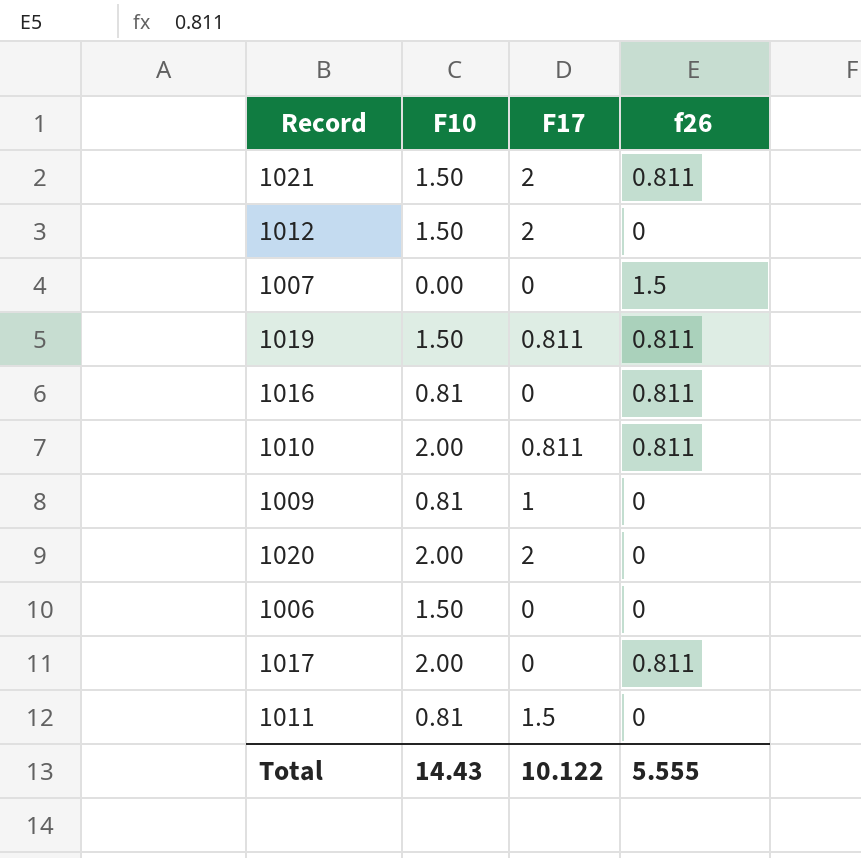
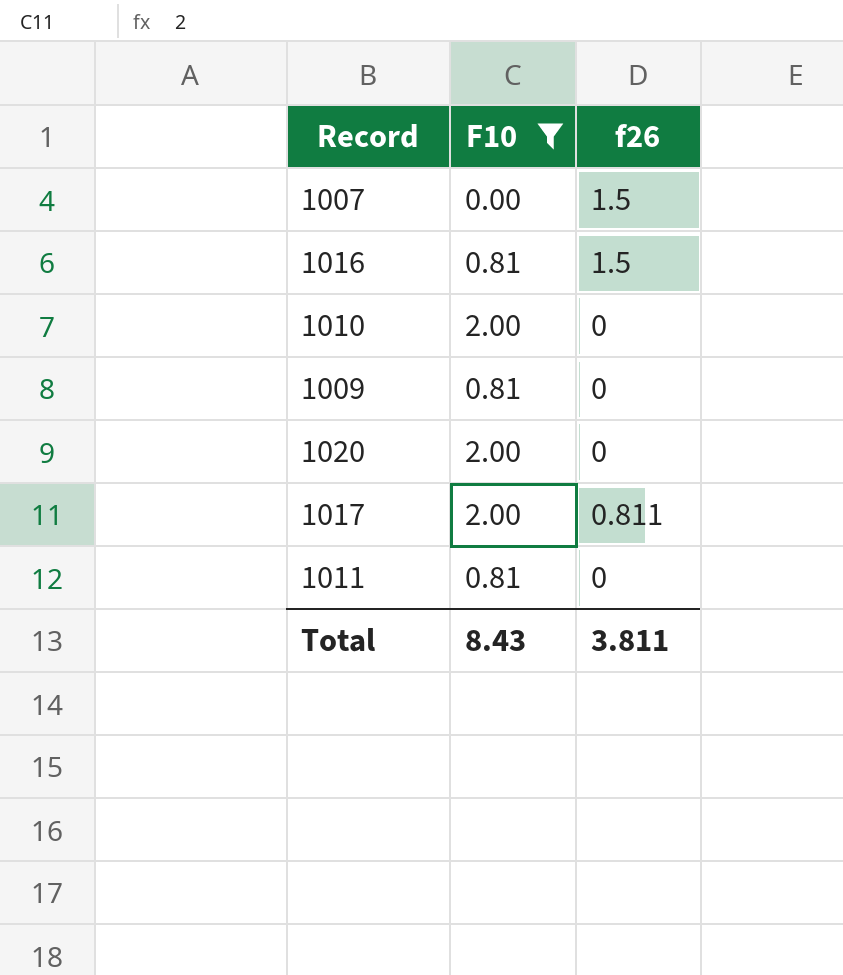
filter: none -> F10 != 1.50
column F17 | position: 3 -> none
1016 | f26: 0.811 -> 1.5
1010 | f26: 0.811 -> 0
Total | F10: 14.43 -> 8.43
Total | f26: 5.555 -> 3.811

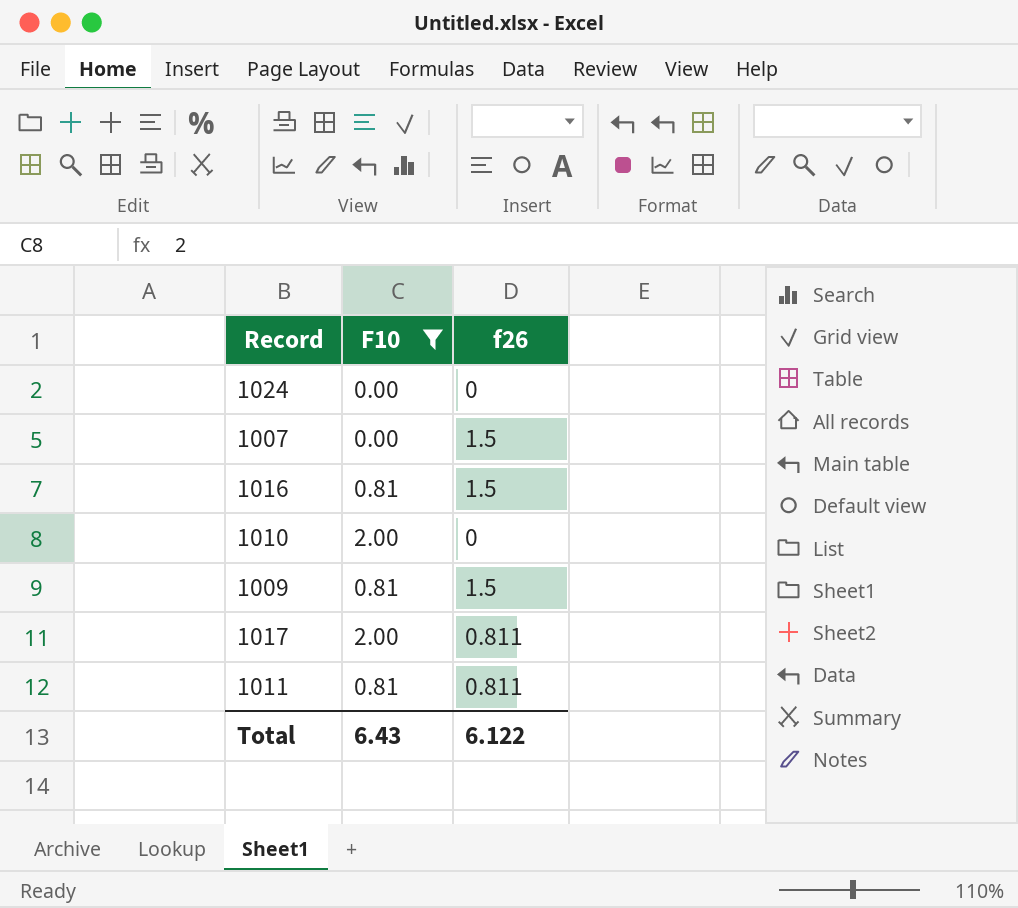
row 1020: 2.00 | 0 -> none
row 1024: none -> 0.00 | 0
1009 | f26: 0 -> 1.5
1011 | f26: 0 -> 0.811
Total | F10: 8.43 -> 6.43
Total | f26: 3.811 -> 6.122

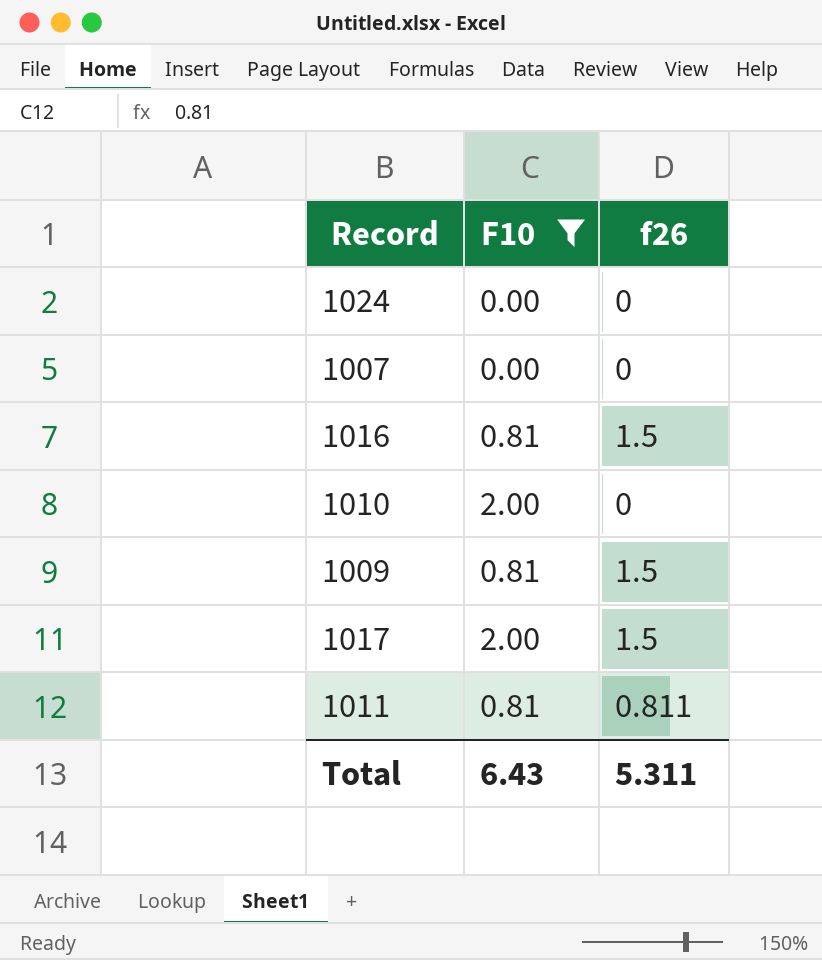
1007 | f26: 1.5 -> 0
1017 | f26: 0.811 -> 1.5
Total | f26: 6.122 -> 5.311

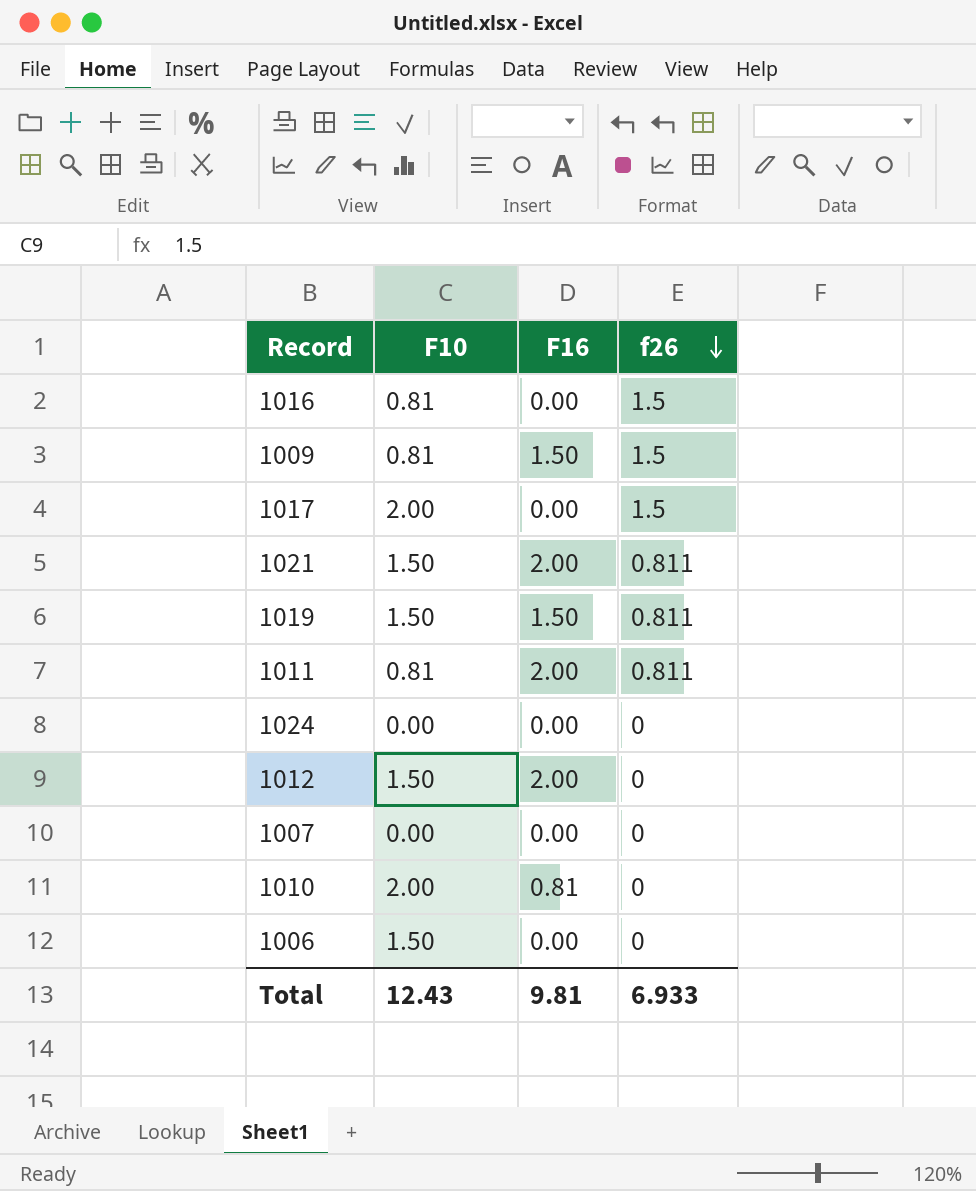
filter: F10 != 1.50 -> none
row order: none -> f26 descending
column F16 | position: none -> 3
Total | F10: 6.43 -> 12.43
Total | f26: 5.311 -> 6.933

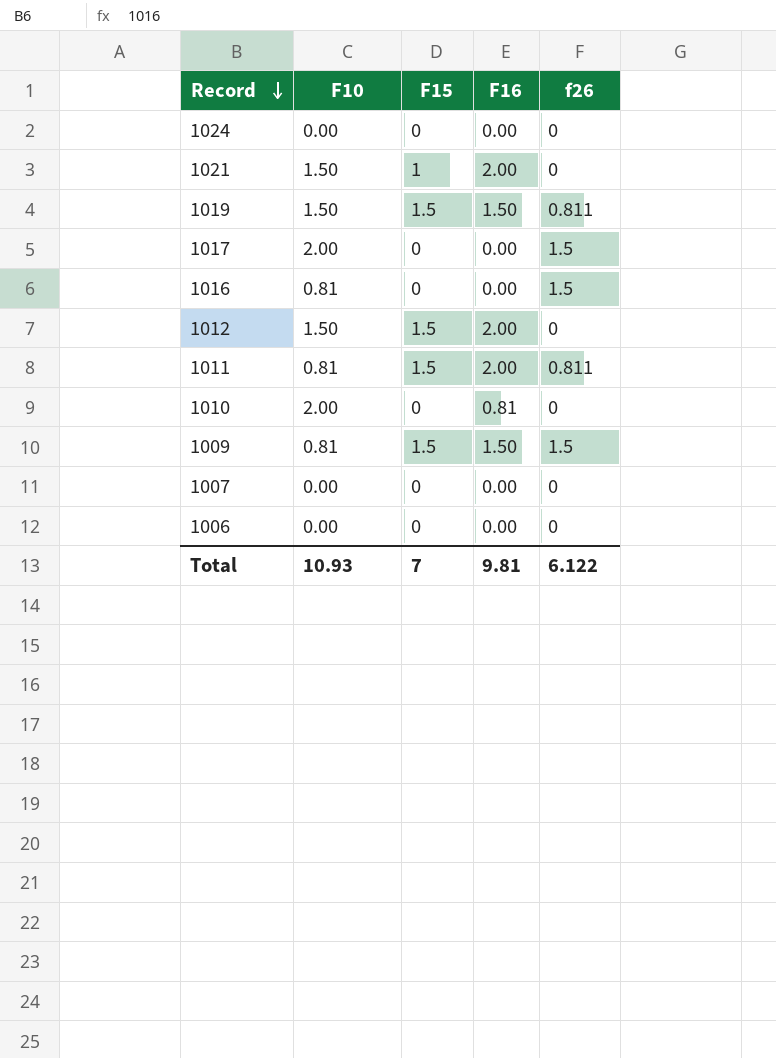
row order: f26 descending -> Record descending
column F15 | position: none -> 3
1021 | f26: 0.811 -> 0
1006 | F10: 1.50 -> 0.00
Total | F10: 12.43 -> 10.93
Total | f26: 6.933 -> 6.122

